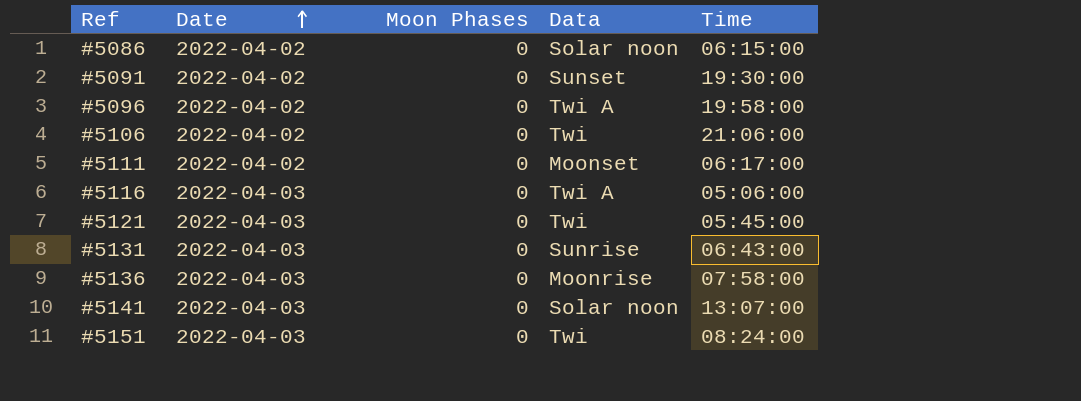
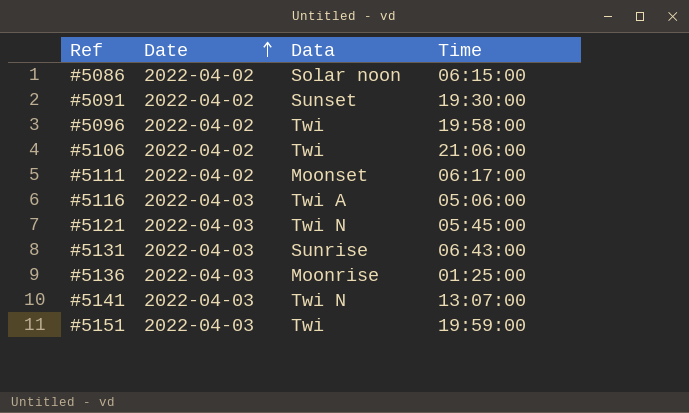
column Moon Phases | position: 3 -> none
#5096 | Data: Twi A -> Twi
#5121 | Data: Twi -> Twi N
#5136 | Time: 07:58:00 -> 01:25:00
#5141 | Data: Solar noon -> Twi N
#5151 | Time: 08:24:00 -> 19:59:00

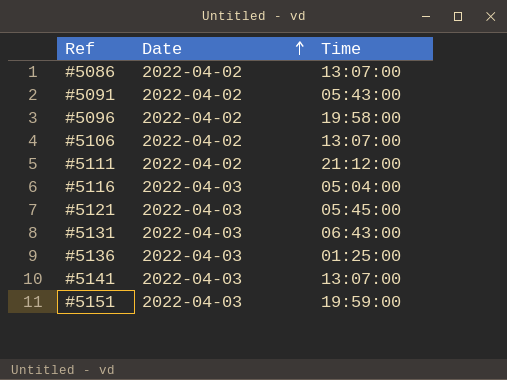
column Data | position: 3 -> none
#5086 | Time: 06:15:00 -> 13:07:00
#5091 | Time: 19:30:00 -> 05:43:00
#5106 | Time: 21:06:00 -> 13:07:00
#5111 | Time: 06:17:00 -> 21:12:00
#5116 | Time: 05:06:00 -> 05:04:00

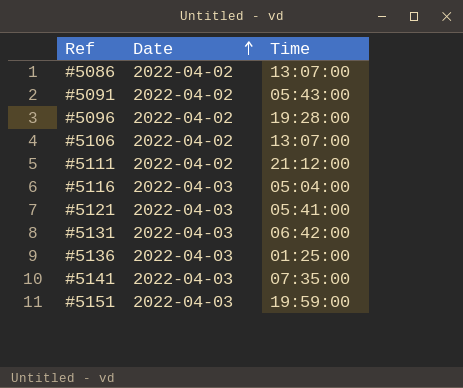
#5096 | Time: 19:58:00 -> 19:28:00
#5121 | Time: 05:45:00 -> 05:41:00
#5131 | Time: 06:43:00 -> 06:42:00
#5141 | Time: 13:07:00 -> 07:35:00

